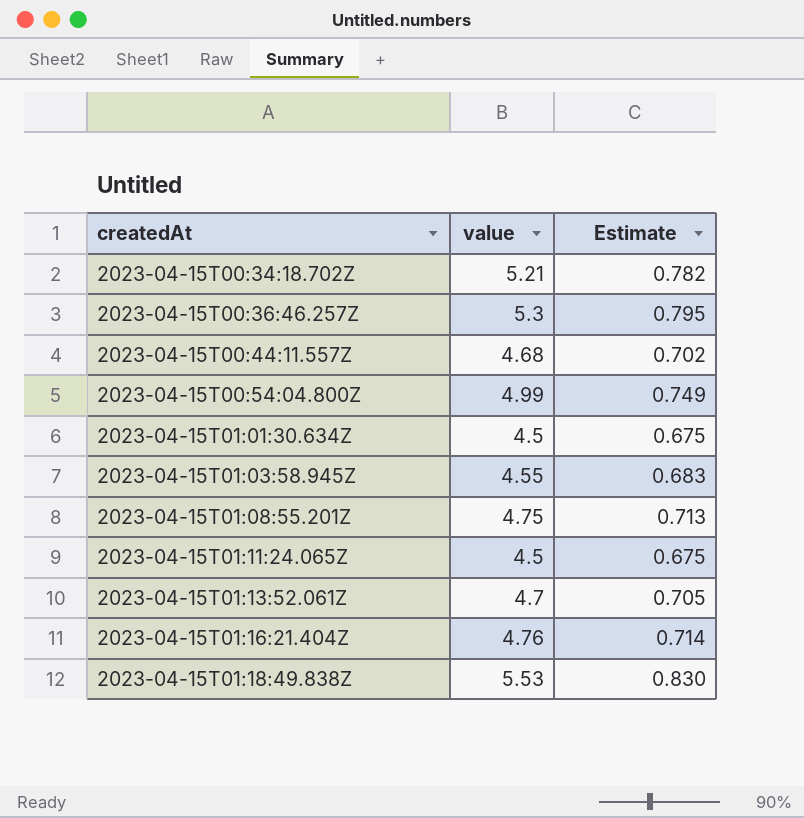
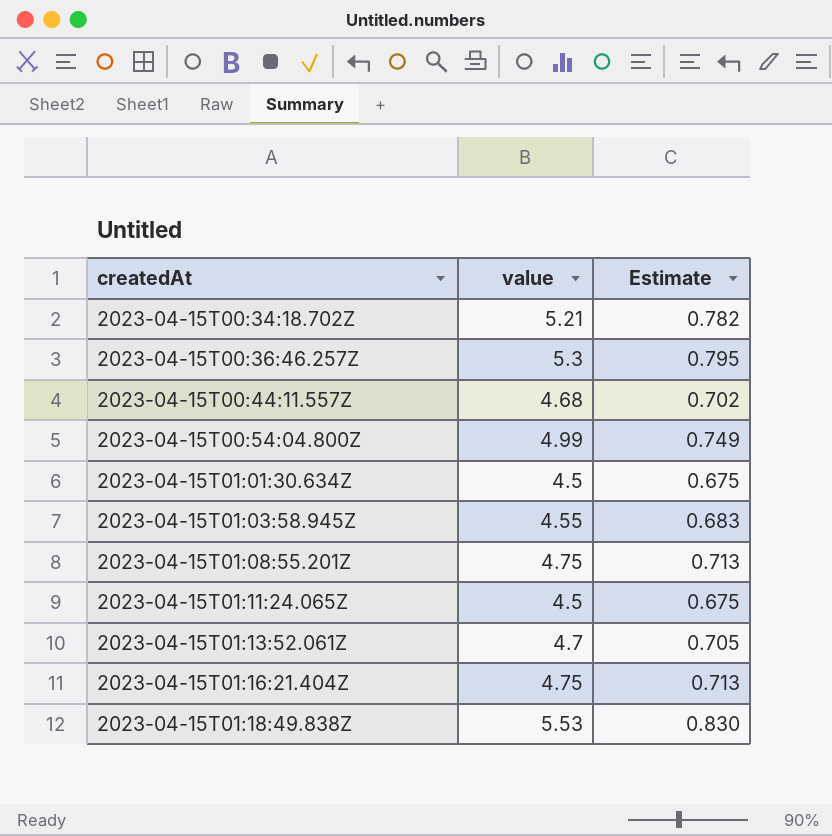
2023-04-15T01:16:21.404Z | value: 4.76 -> 4.75
2023-04-15T01:16:21.404Z | Estimate: 0.714 -> 0.713

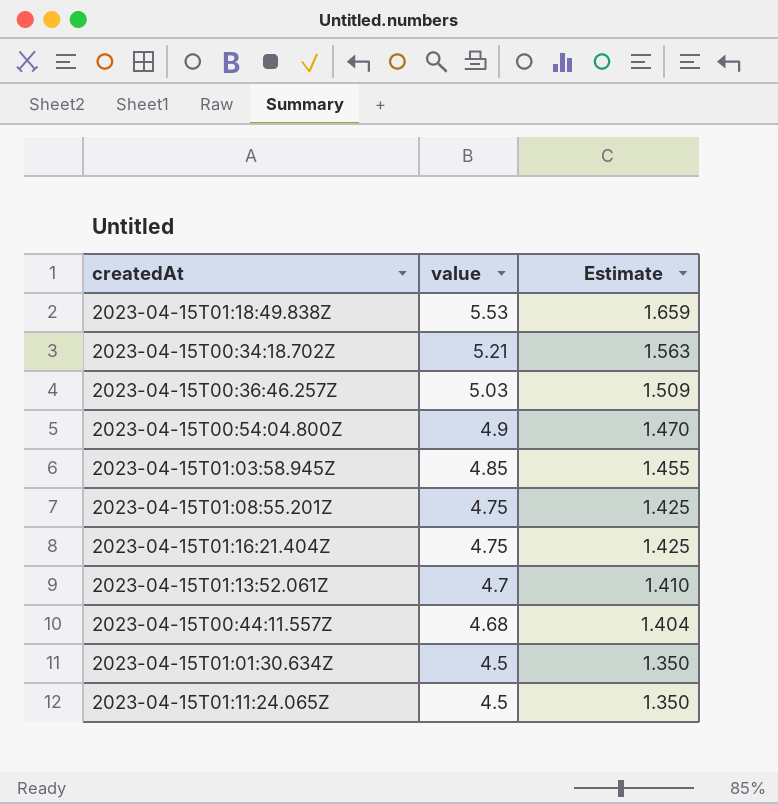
row order: createdAt ascending -> value descending
column Estimate | formula: [value] * 0.15 -> [value] * 0.3
2023-04-15T00:36:46.257Z | value: 5.3 -> 5.03
2023-04-15T00:54:04.800Z | value: 4.99 -> 4.9
2023-04-15T01:03:58.945Z | value: 4.55 -> 4.85

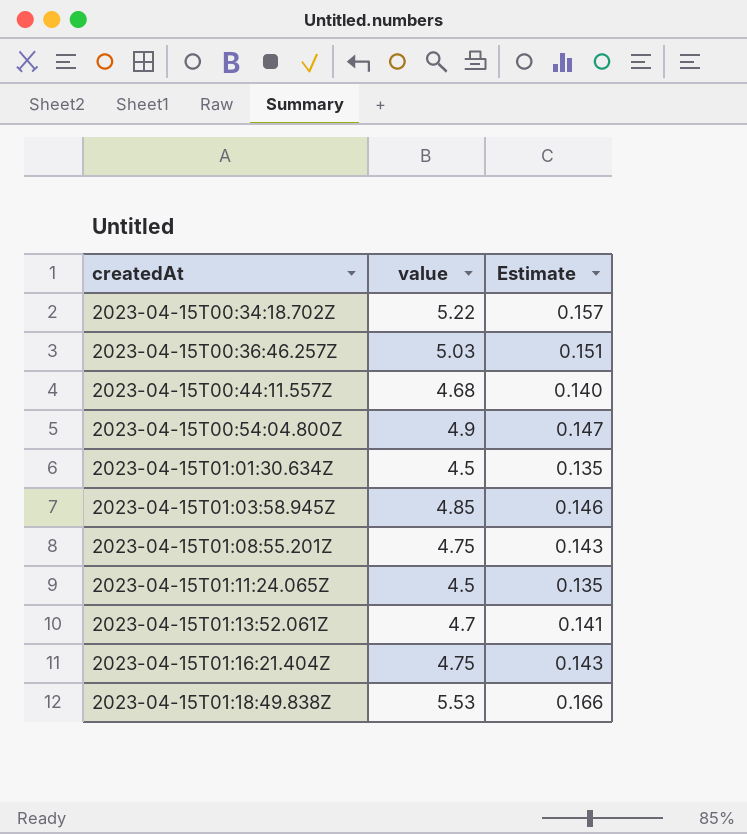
row order: value descending -> createdAt ascending
column Estimate | formula: [value] * 0.3 -> [value] * 0.03
2023-04-15T00:34:18.702Z | value: 5.21 -> 5.22

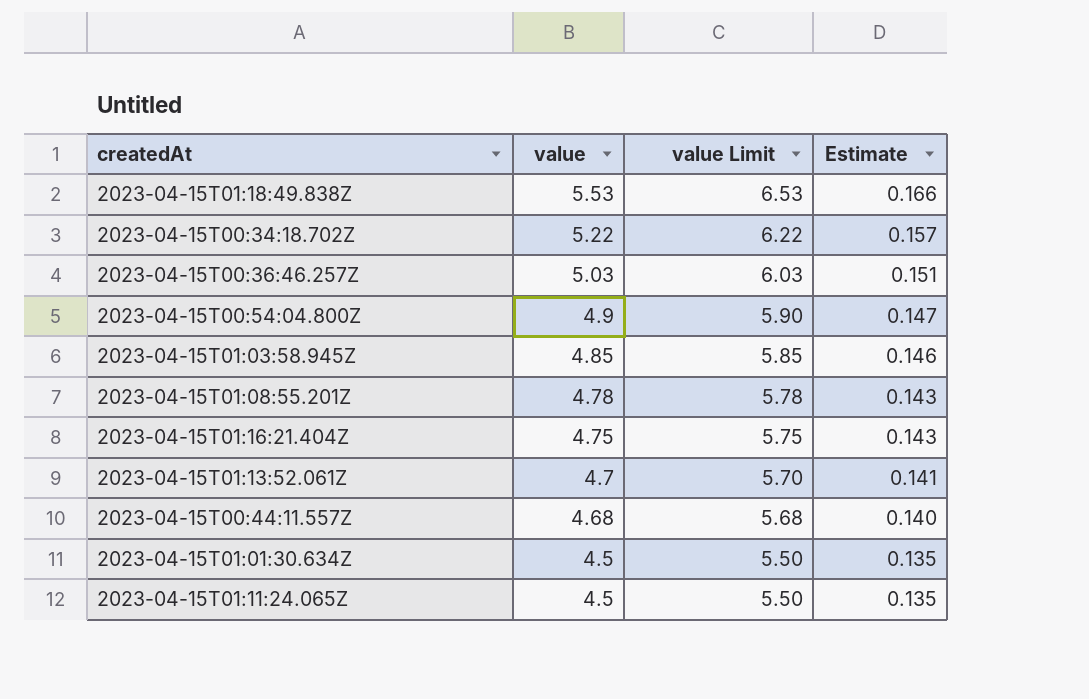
row order: createdAt ascending -> value descending
column value Limit | formula: none -> [value] + 1
2023-04-15T01:08:55.201Z | value: 4.75 -> 4.78

